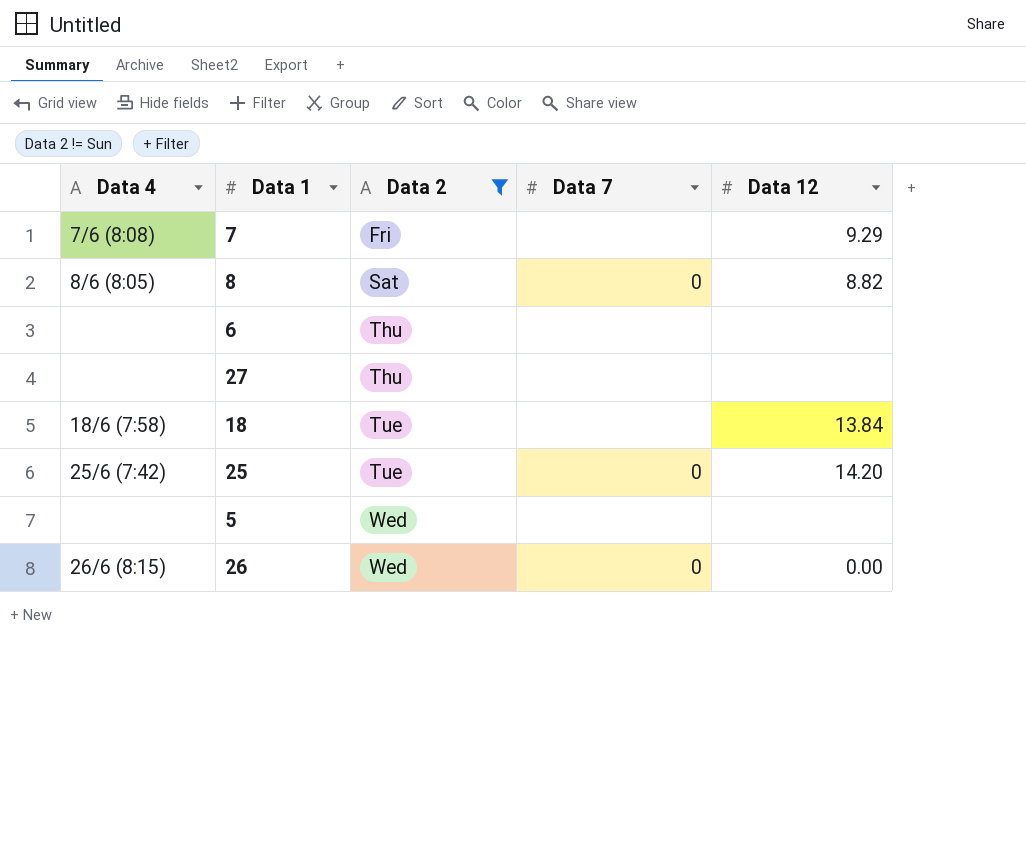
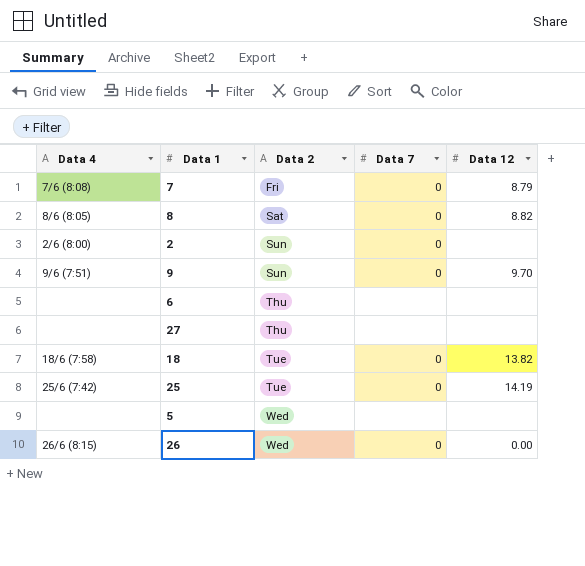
filter: Data 2 != Sun -> none
7 | Data 7: none -> 0
7 | Data 12: 9.29 -> 8.79
18 | Data 7: none -> 0
18 | Data 12: 13.84 -> 13.82
25 | Data 12: 14.20 -> 14.19

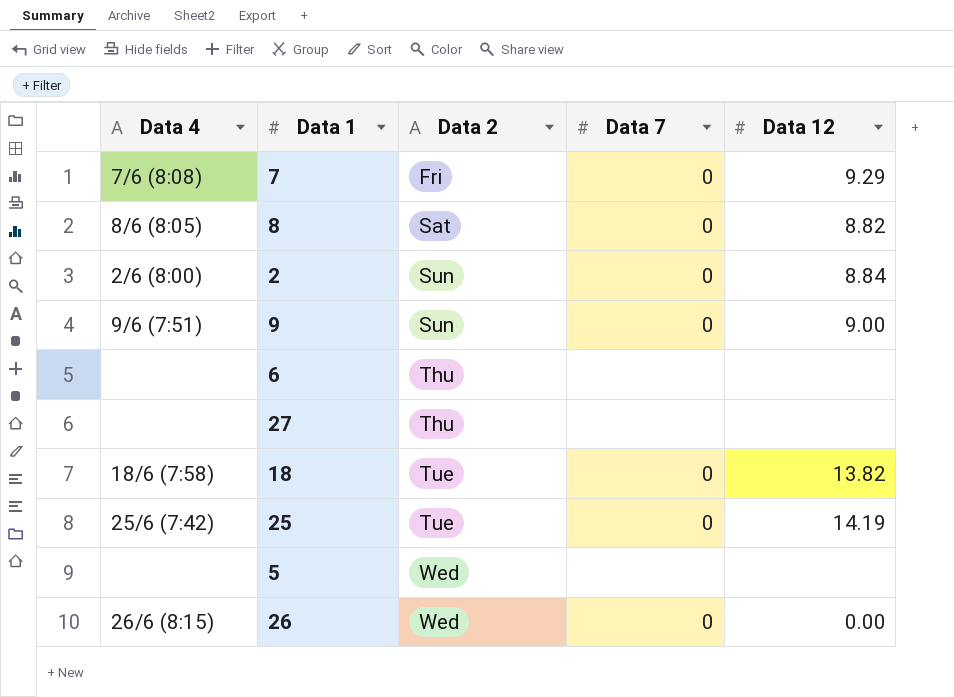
7 | Data 12: 8.79 -> 9.29
2 | Data 12: none -> 8.84
9 | Data 12: 9.70 -> 9.00

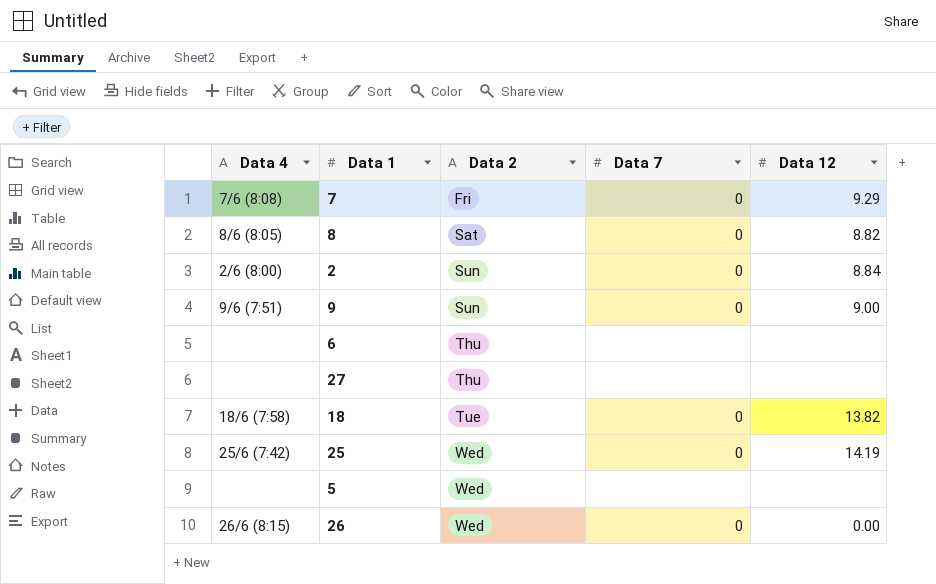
25 | Data 2: Tue -> Wed

